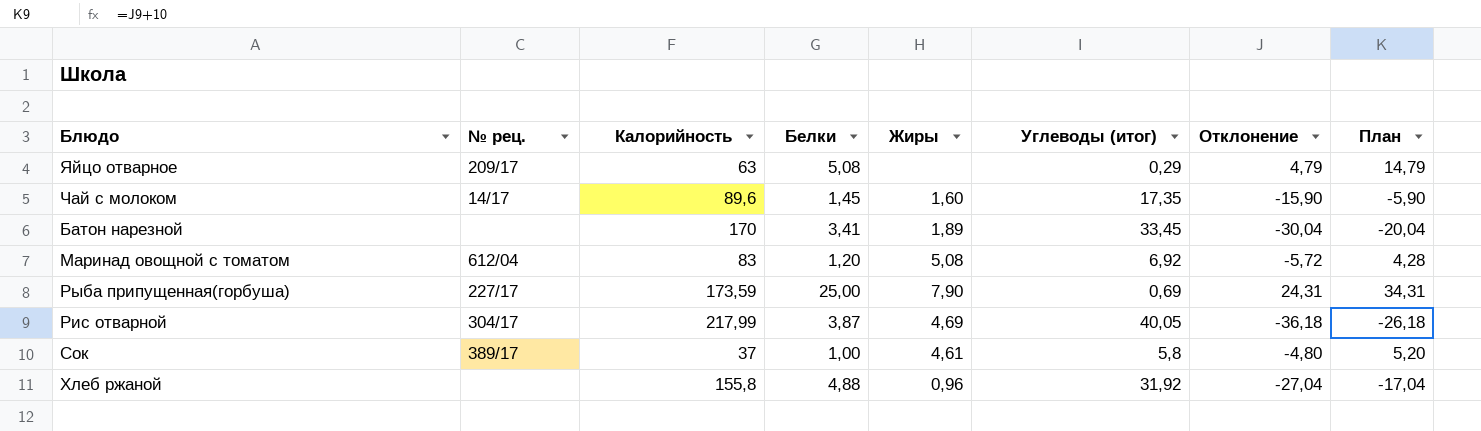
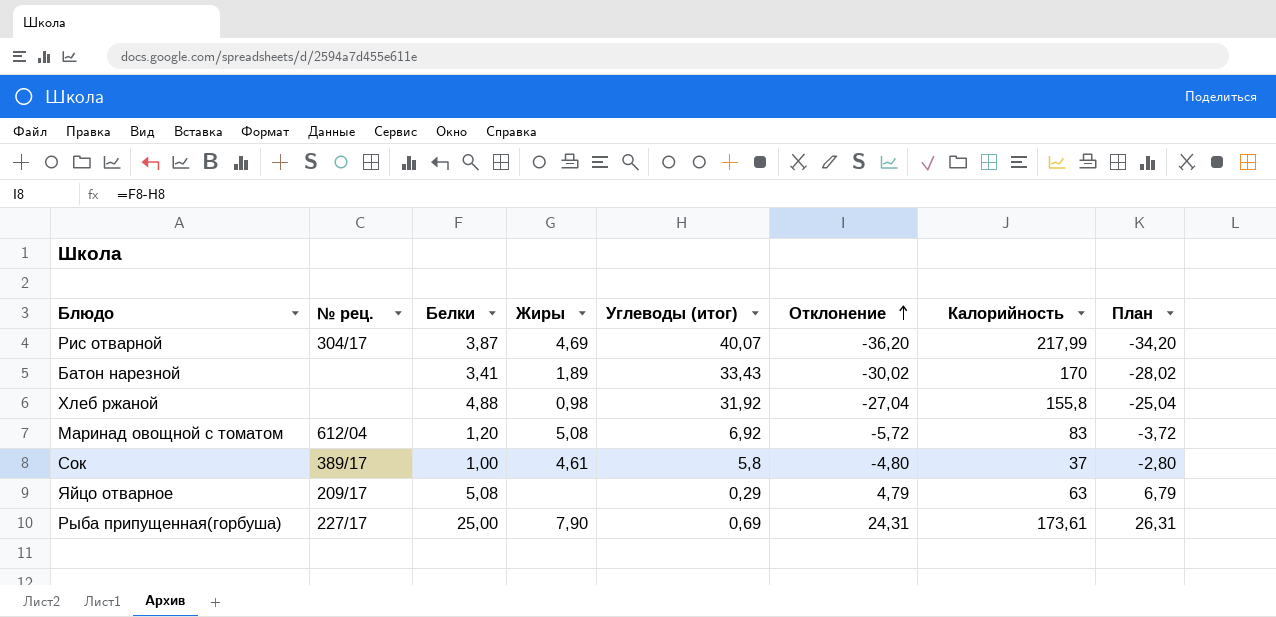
row order: none -> Отклонение ascending
column Калорийность | position: 3 -> 7
column План | formula: [Отклонение] + 10 -> [Отклонение] + 2
row Чай с молоком: 14/17 | 89,6 | 1,45 | 1,60 | 17,35 | -15,90 | -5,90 -> none
Рис отварной | Углеводы (итог): 40,05 -> 40,07
Рис отварной | Отклонение: -36,18 -> -36,20
Батон нарезной | Углеводы (итог): 33,45 -> 33,43
Батон нарезной | Отклонение: -30,04 -> -30,02
Хлеб ржаной | Жиры: 0,96 -> 0,98
Рыба припущенная(горбуша) | Калорийность: 173,59 -> 173,61

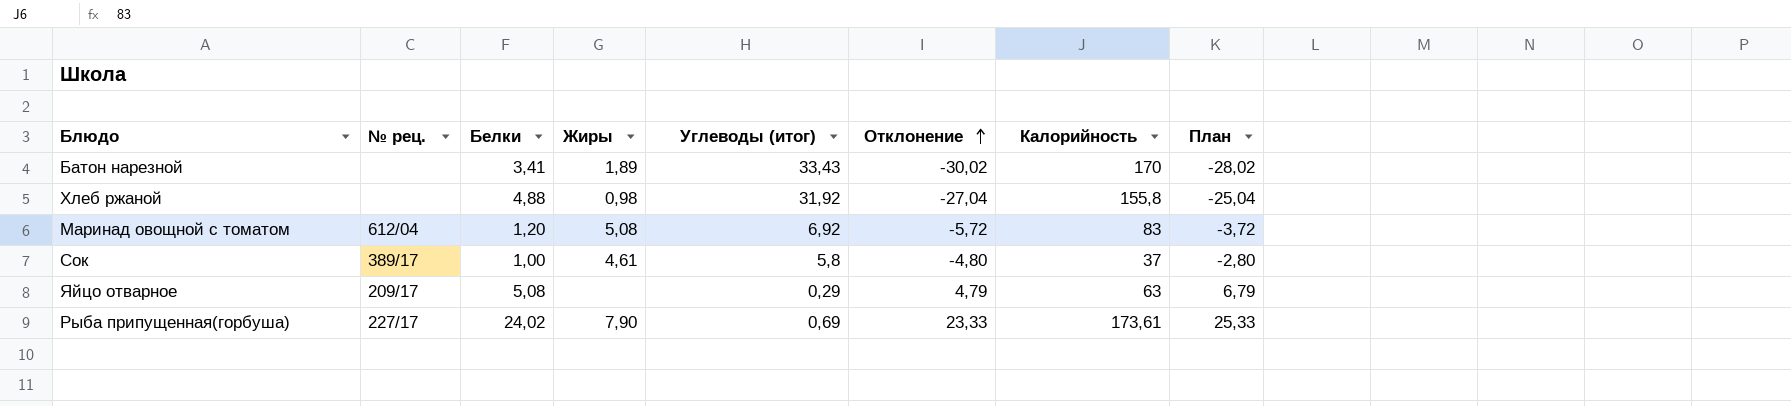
row Рис отварной: 304/17 | 3,87 | 4,69 | 40,07 | -36,20 | 217,99 | -34,20 -> none
Рыба припущенная(горбуша) | Белки: 25,00 -> 24,02
Рыба припущенная(горбуша) | Отклонение: 24,31 -> 23,33
Рыба припущенная(горбуша) | План: 26,31 -> 25,33

